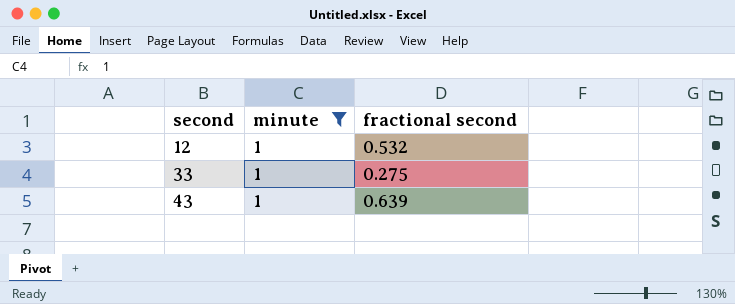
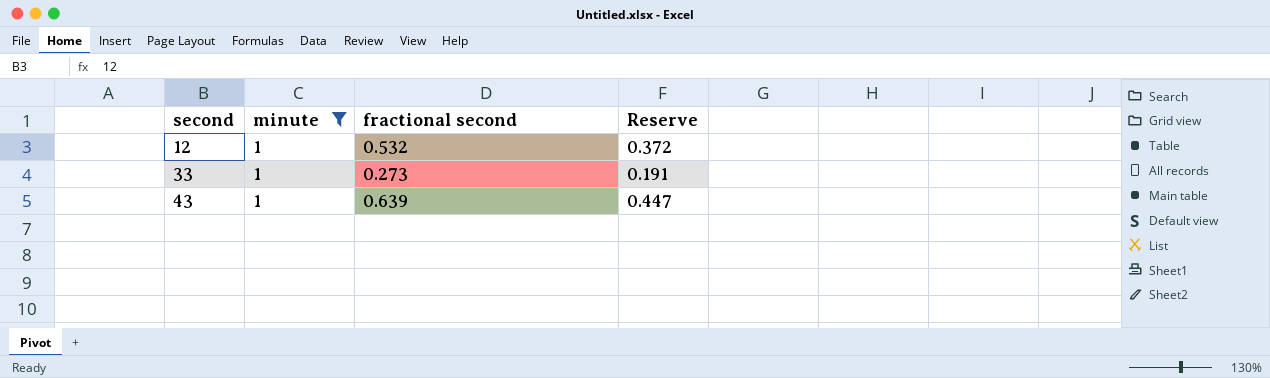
column Reserve | formula: none -> [fractional second] * 0.7
33 | fractional second: 0.275 -> 0.273

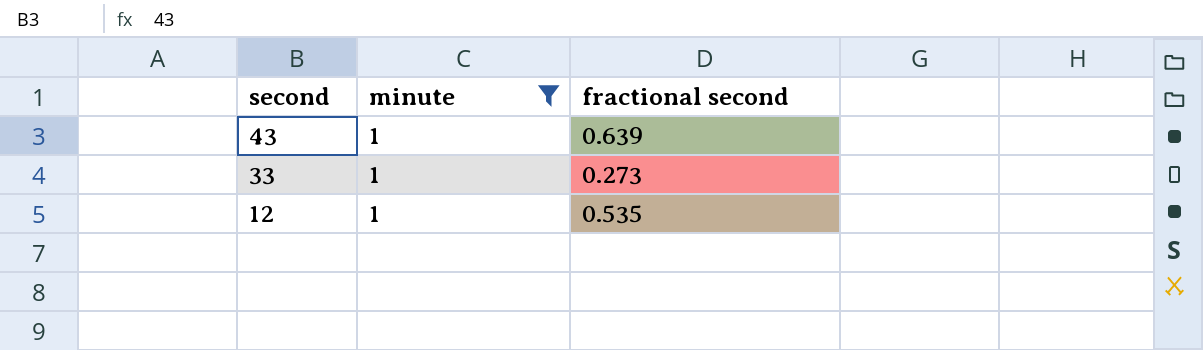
row order: second ascending -> second descending
column Reserve | formula: [fractional second] * 0.7 -> none
12 | fractional second: 0.532 -> 0.535

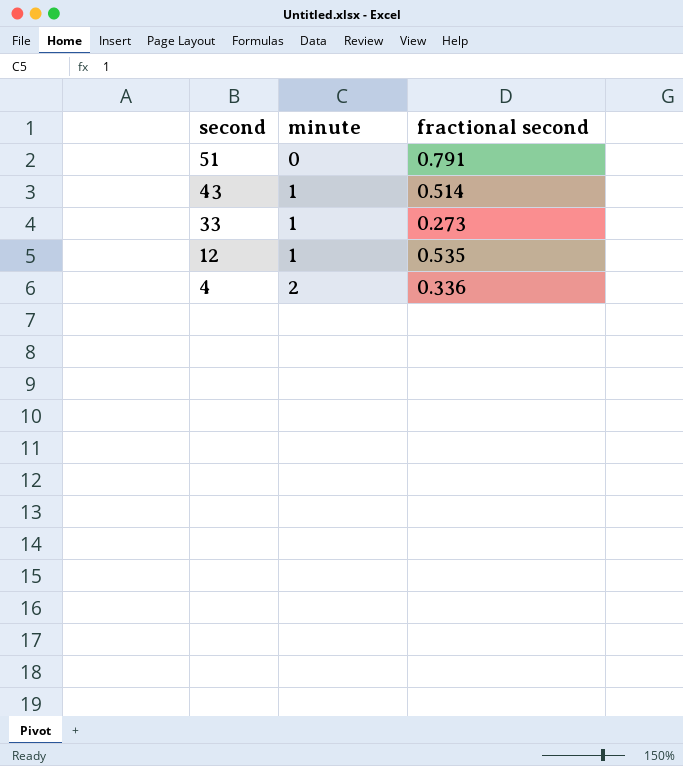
filter: minute = 1 -> none
43 | fractional second: 0.639 -> 0.514

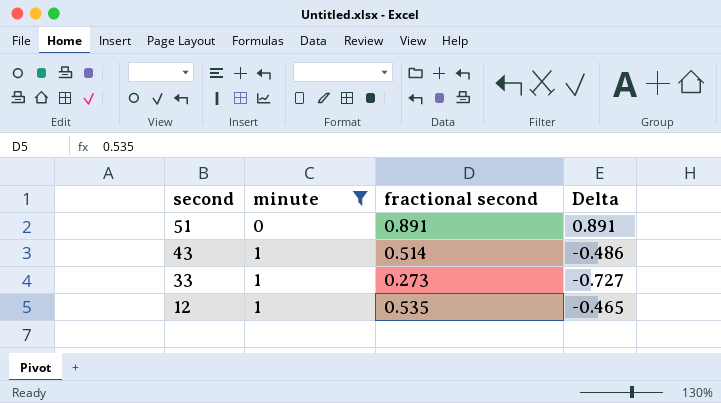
filter: none -> minute != 2
column Delta | formula: none -> [fractional second] - [minute]
51 | fractional second: 0.791 -> 0.891

